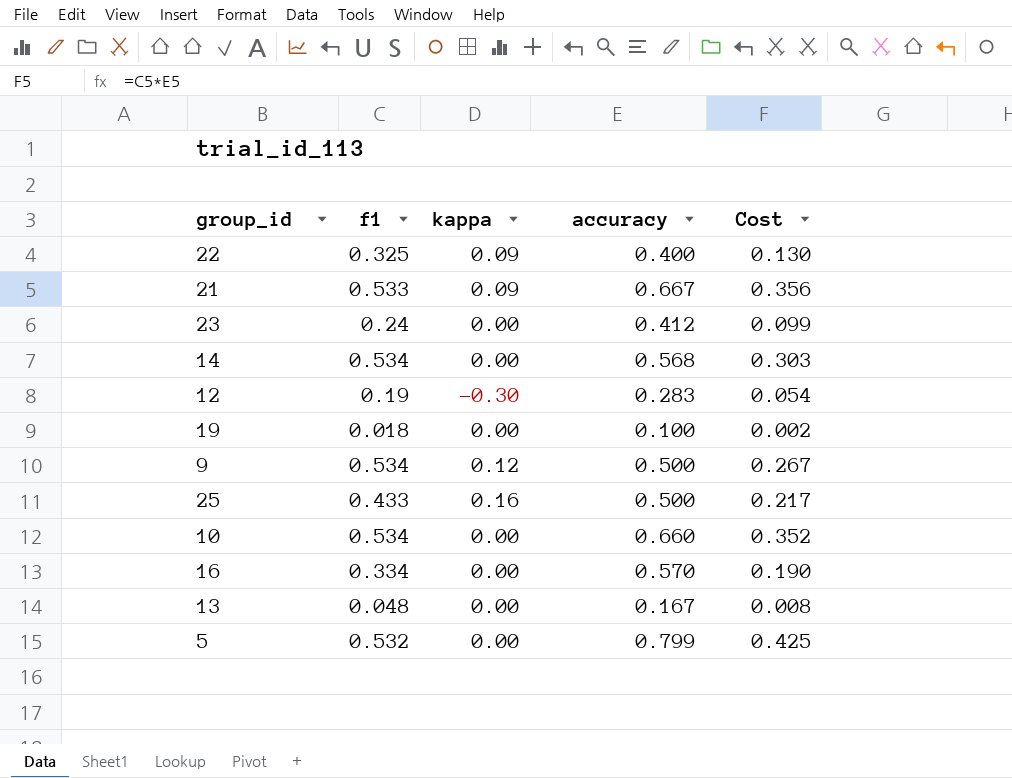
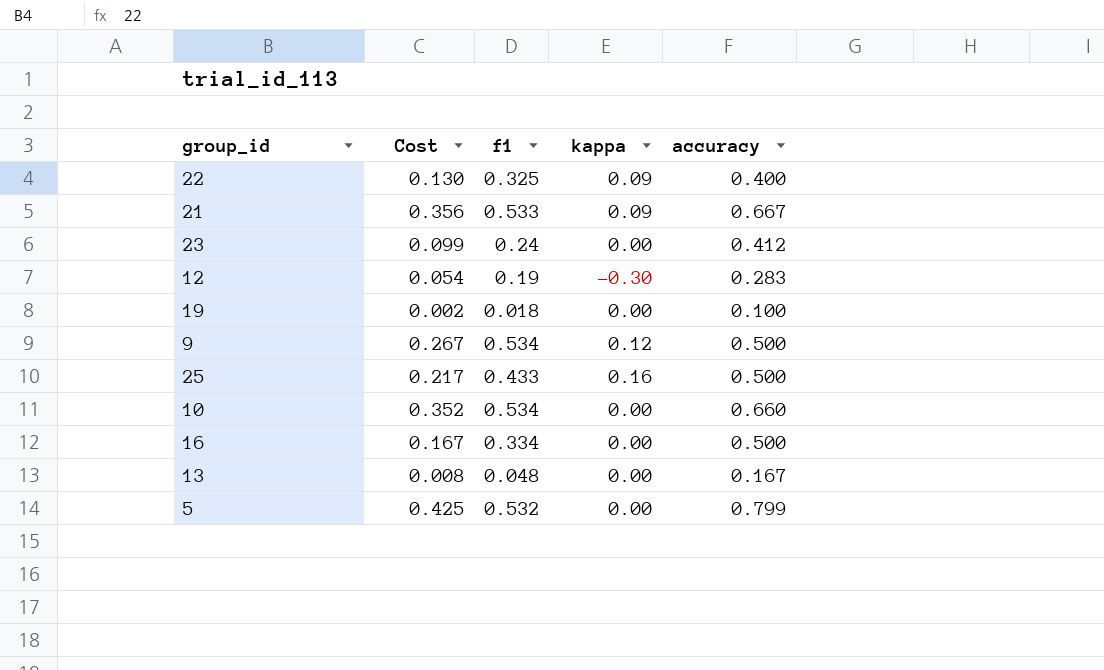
column Cost | position: 5 -> 2
row 14: 0.534 | 0.00 | 0.568 | 0.303 -> none
16 | Cost: 0.190 -> 0.167
16 | accuracy: 0.570 -> 0.500

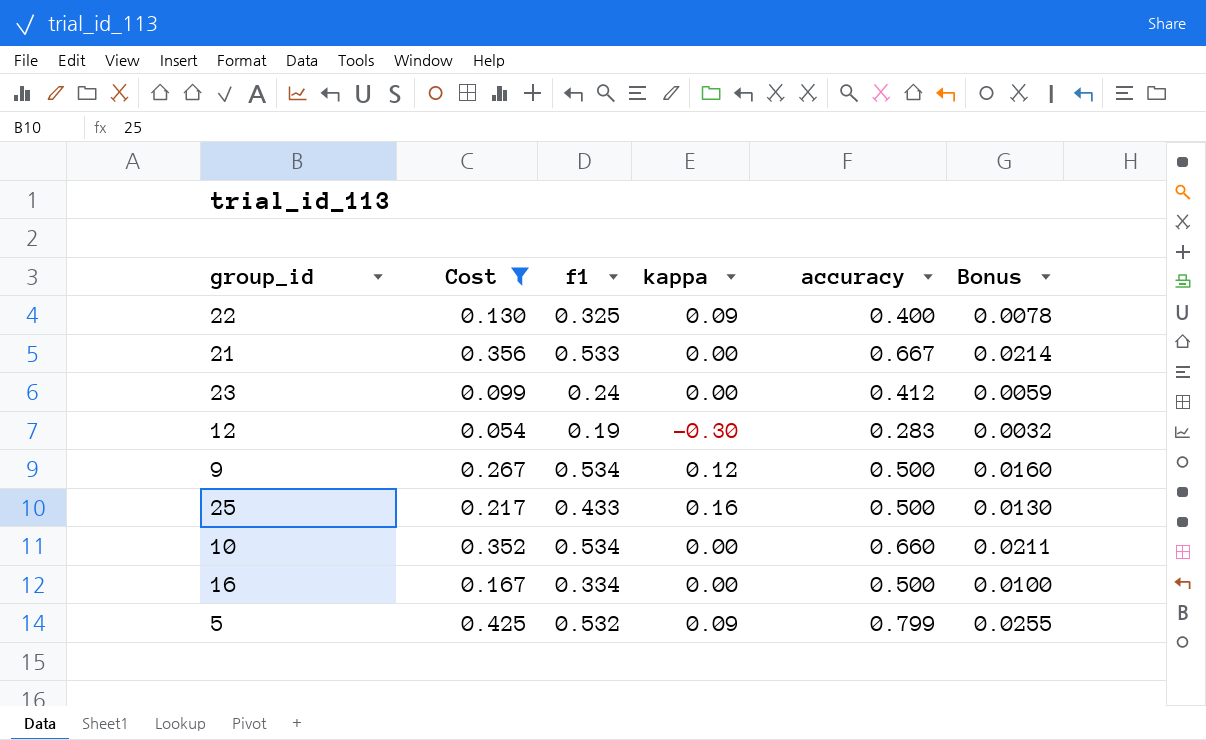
filter: none -> Cost >= 0.054
column Bonus | formula: none -> [Cost] * 0.06
21 | kappa: 0.09 -> 0.00
5 | kappa: 0.00 -> 0.09

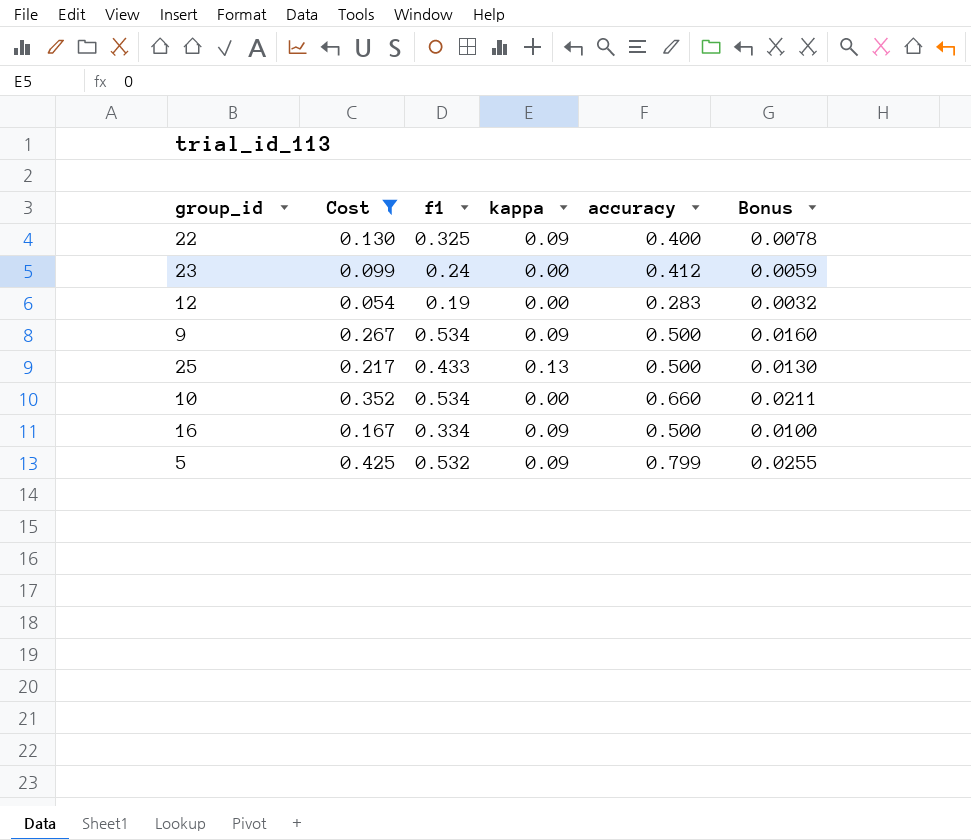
row 21: 0.356 | 0.533 | 0.00 | 0.667 | 0.0214 -> none
12 | kappa: -0.30 -> 0.00
9 | kappa: 0.12 -> 0.09
25 | kappa: 0.16 -> 0.13
16 | kappa: 0.00 -> 0.09

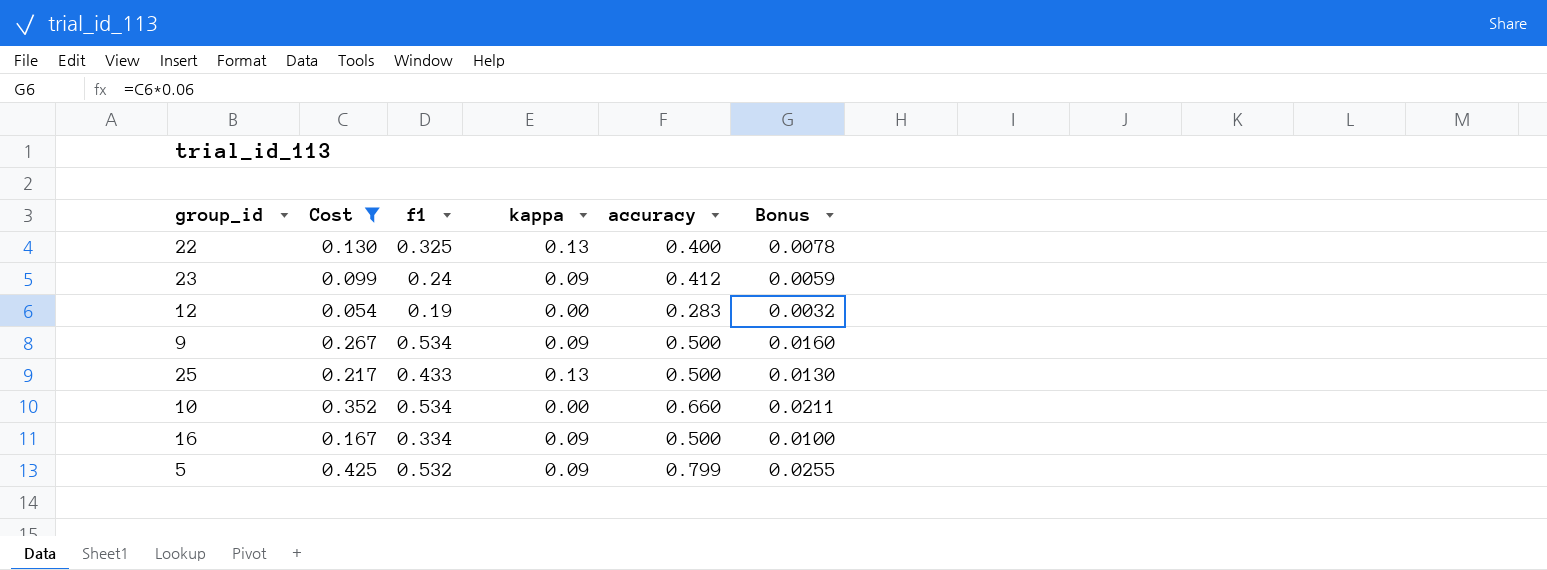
22 | kappa: 0.09 -> 0.13
23 | kappa: 0.00 -> 0.09

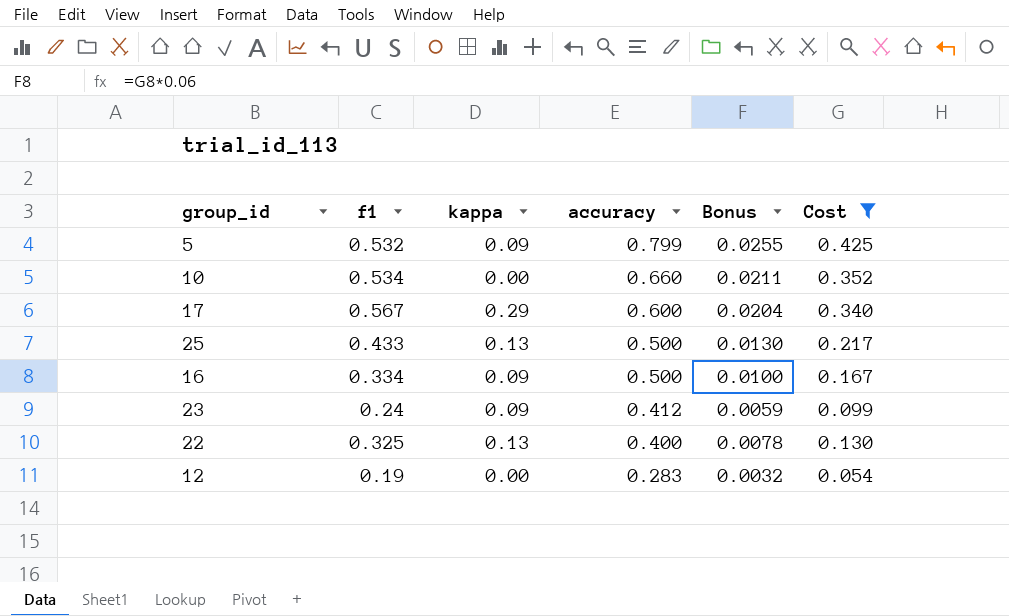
row order: none -> accuracy descending
column Cost | position: 2 -> 6
row 9: 0.267 | 0.534 | 0.09 | 0.500 | 0.0160 -> none
row 17: none -> 0.567 | 0.29 | 0.600 | 0.0204 | 0.340

